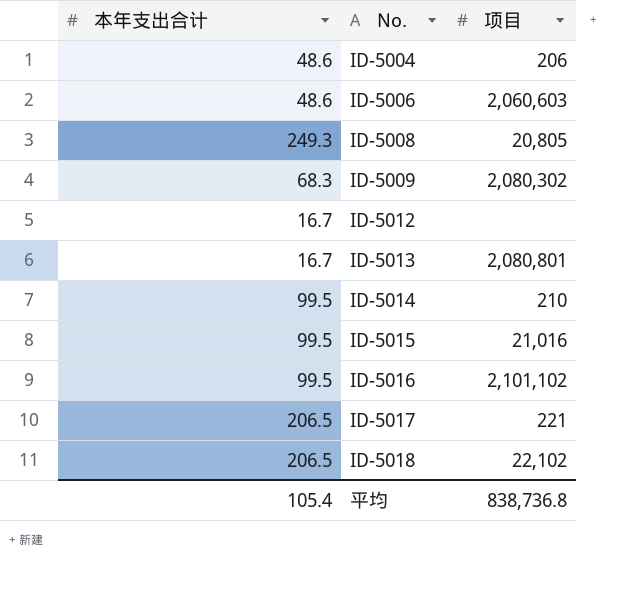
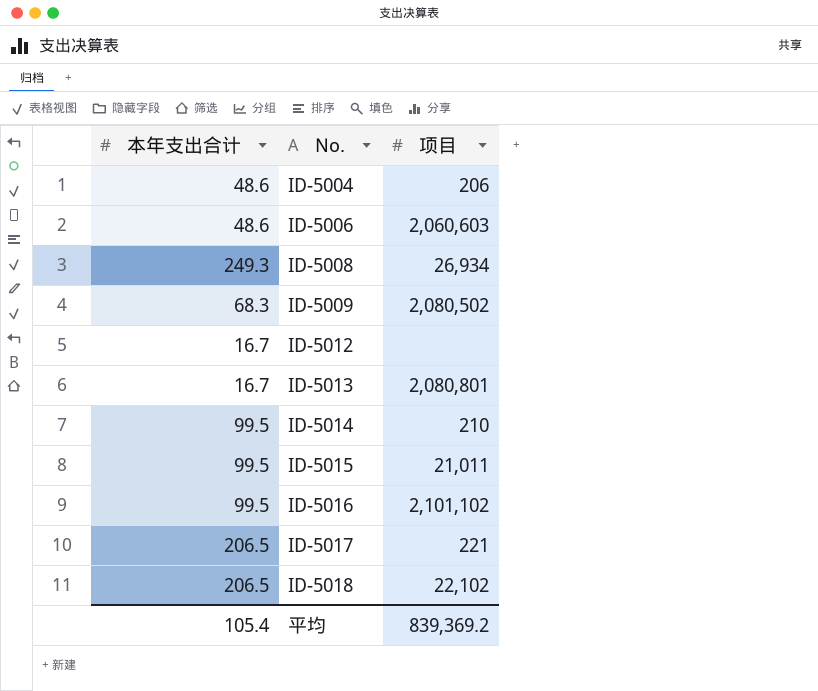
ID-5008 | 项目: 20,805 -> 26,934
ID-5009 | 项目: 2,080,302 -> 2,080,502
ID-5015 | 项目: 21,016 -> 21,011
平均 | 项目: 838,736.8 -> 839,369.2

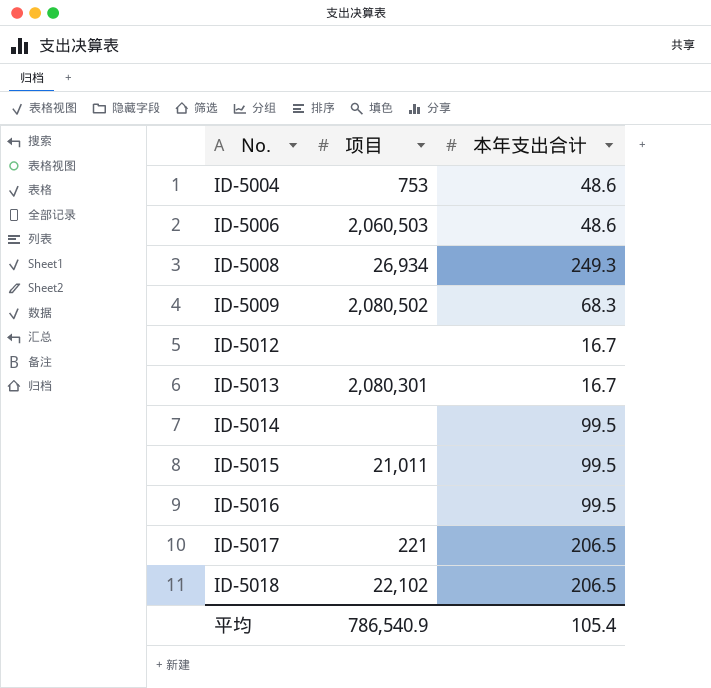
column 本年支出合计 | position: 1 -> 3
ID-5004 | 项目: 206 -> 753
ID-5006 | 项目: 2,060,603 -> 2,060,503
ID-5013 | 项目: 2,080,801 -> 2,080,301
ID-5014 | 项目: 210 -> none
ID-5016 | 项目: 2,101,102 -> none
平均 | 项目: 839,369.2 -> 786,540.9

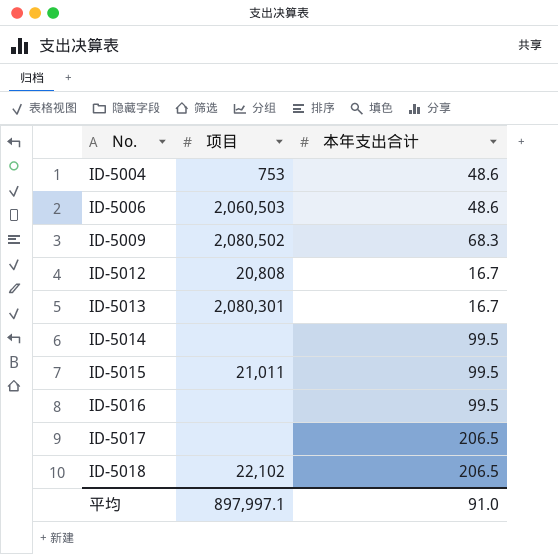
row ID-5008: 26,934 | 249.3 -> none
ID-5012 | 项目: none -> 20,808
ID-5017 | 项目: 221 -> none
平均 | 项目: 786,540.9 -> 897,997.1
平均 | 本年支出合计: 105.4 -> 91.0

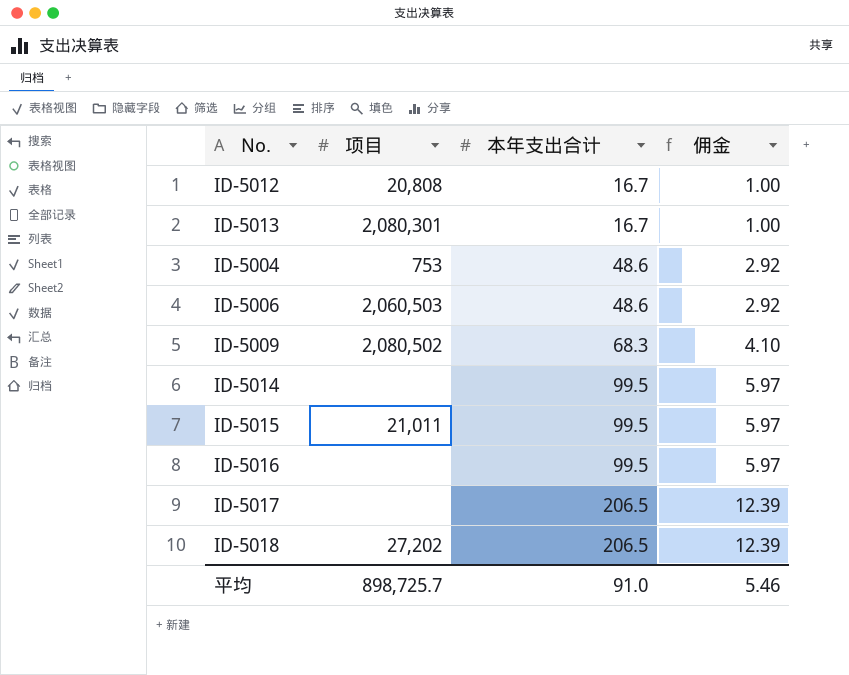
row order: No. ascending -> 本年支出合计 ascending
column 佣金 | formula: none -> [本年支出合计] * 0.06
ID-5018 | 项目: 22,102 -> 27,202
平均 | 项目: 897,997.1 -> 898,725.7

